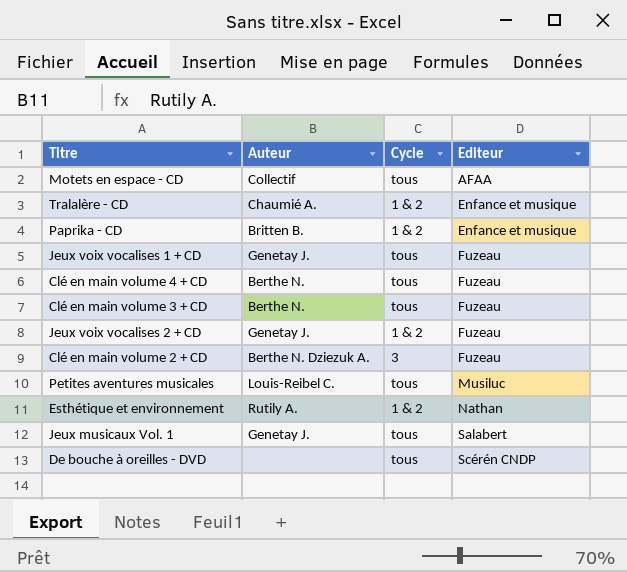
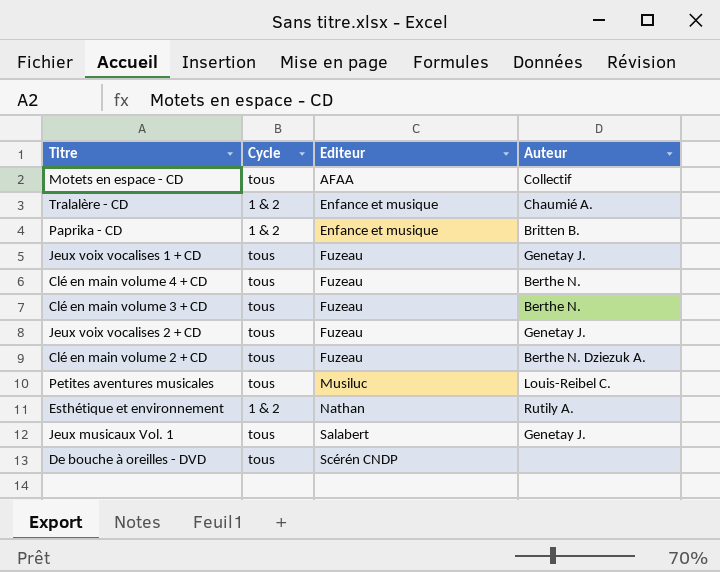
column Auteur | position: 2 -> 4
Jeux voix vocalises 2 + CD | Cycle: 1 & 2 -> tous
Clé en main volume 2 + CD | Cycle: 3 -> tous

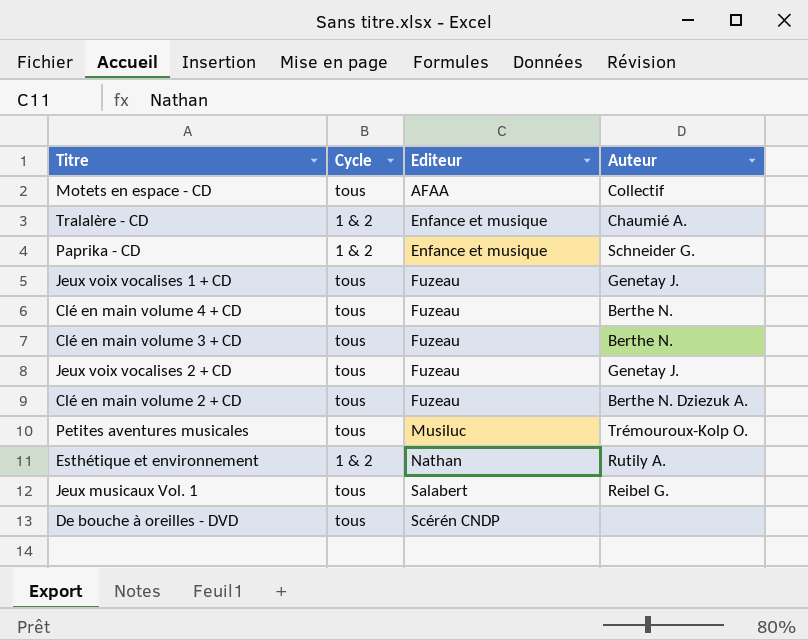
Paprika - CD | Auteur: Britten B. -> Schneider G.
Petites aventures musicales | Auteur: Louis-Reibel C. -> Trémouroux-Kolp O.
Jeux musicaux Vol. 1 | Auteur: Genetay J. -> Reibel G.

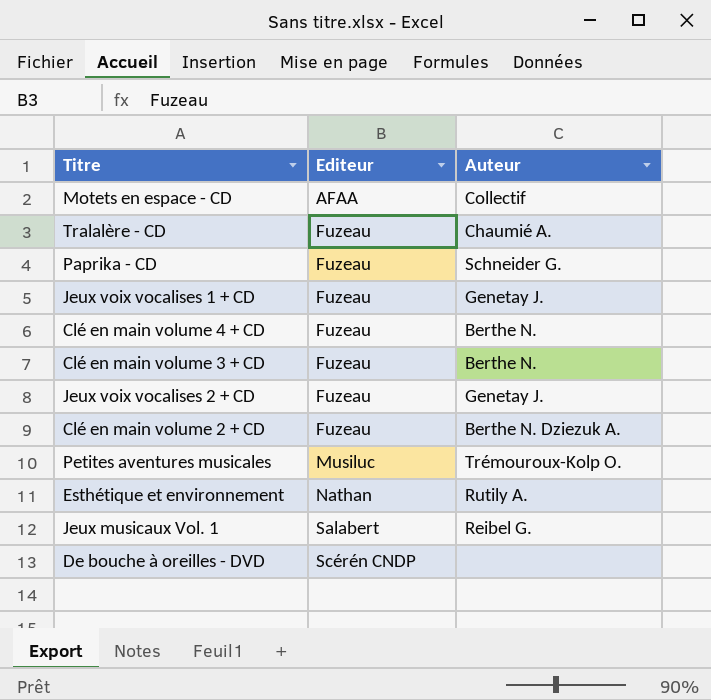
column Cycle | position: 2 -> none
Tralalère - CD | Editeur: Enfance et musique -> Fuzeau
Paprika - CD | Editeur: Enfance et musique -> Fuzeau

